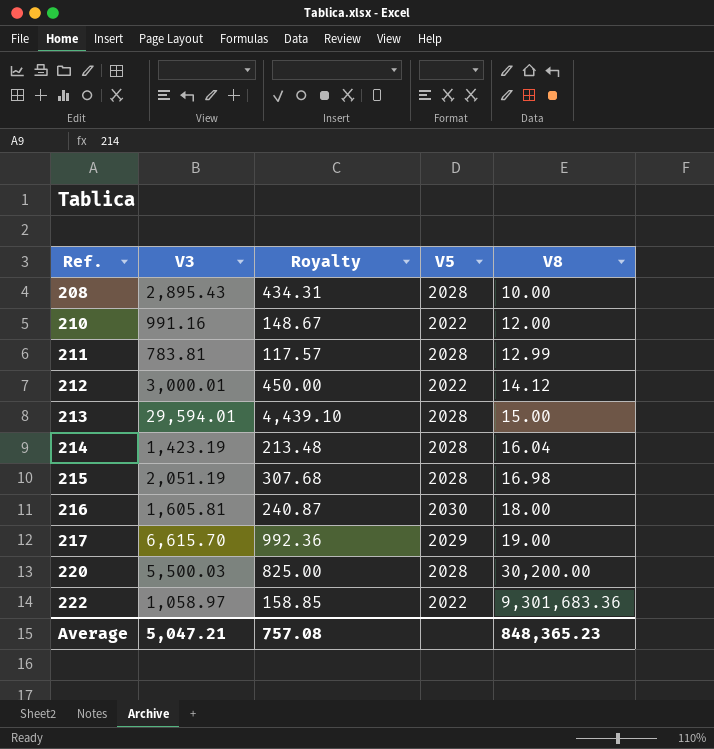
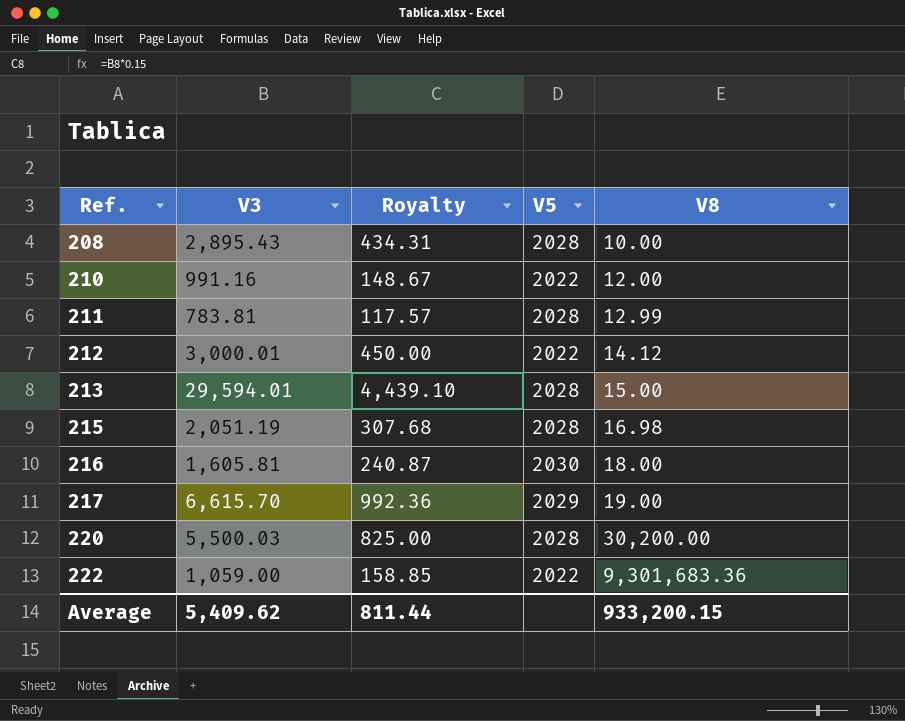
row 214: 1,423.19 | 213.48 | 2028 | 16.04 -> none
222 | V3: 1,058.97 -> 1,059.00
Average | V3: 5,047.21 -> 5,409.62
Average | Royalty: 757.08 -> 811.44
Average | V8: 848,365.23 -> 933,200.15

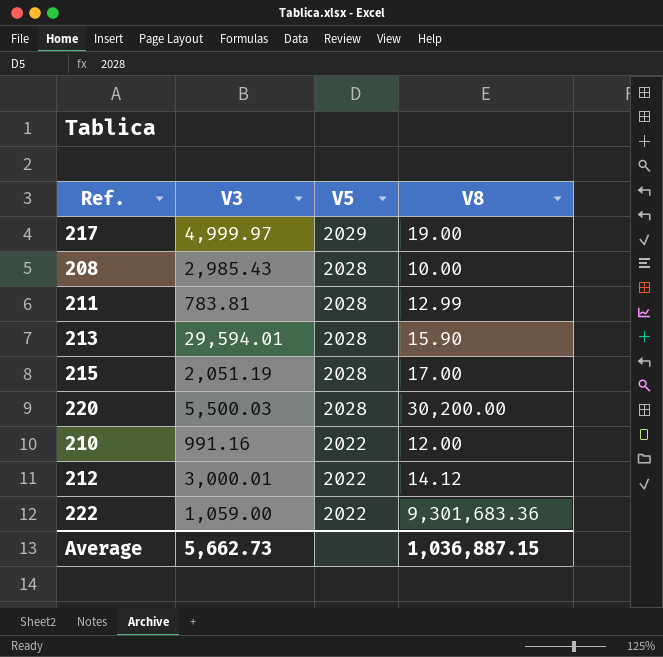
row order: Ref. ascending -> V5 descending
column Royalty | formula: [V3] * 0.15 -> none
row 216: 1,605.81 | 240.87 | 2030 | 18.00 -> none
217 | V3: 6,615.70 -> 4,999.97
208 | V3: 2,895.43 -> 2,985.43
213 | V8: 15.00 -> 15.90
215 | V8: 16.98 -> 17.00
Average | V3: 5,409.62 -> 5,662.73
Average | V8: 933,200.15 -> 1,036,887.15

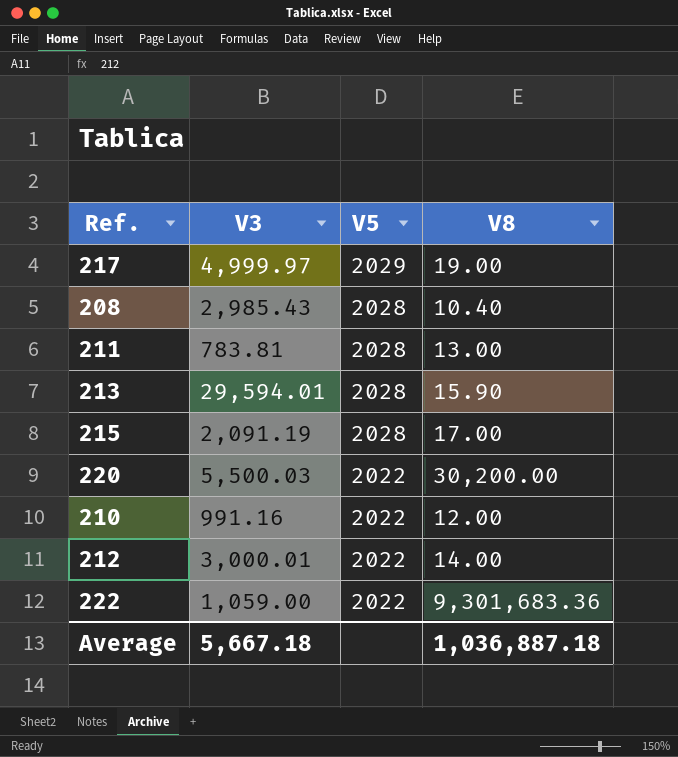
208 | V8: 10.00 -> 10.40
211 | V8: 12.99 -> 13.00
215 | V3: 2,051.19 -> 2,091.19
220 | V5: 2028 -> 2022
212 | V8: 14.12 -> 14.00
Average | V3: 5,662.73 -> 5,667.18
Average | V8: 1,036,887.15 -> 1,036,887.18

